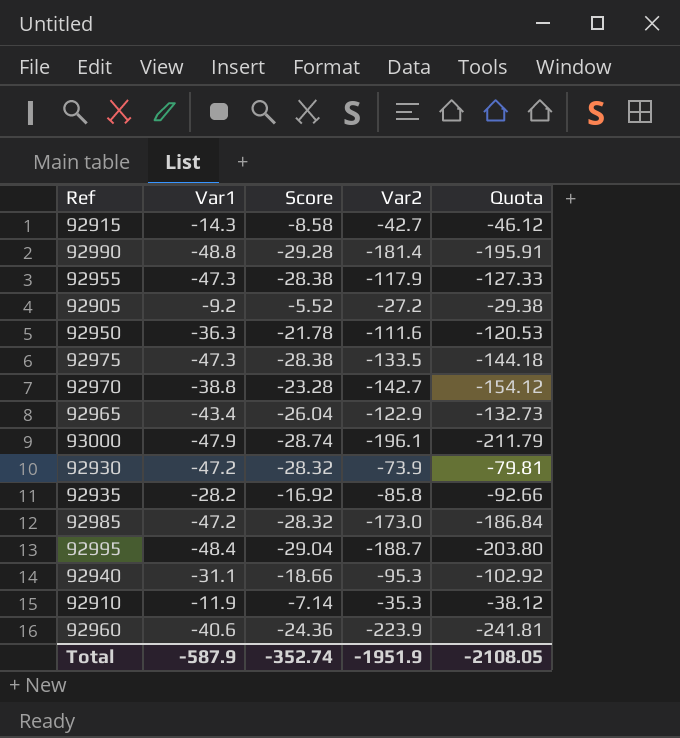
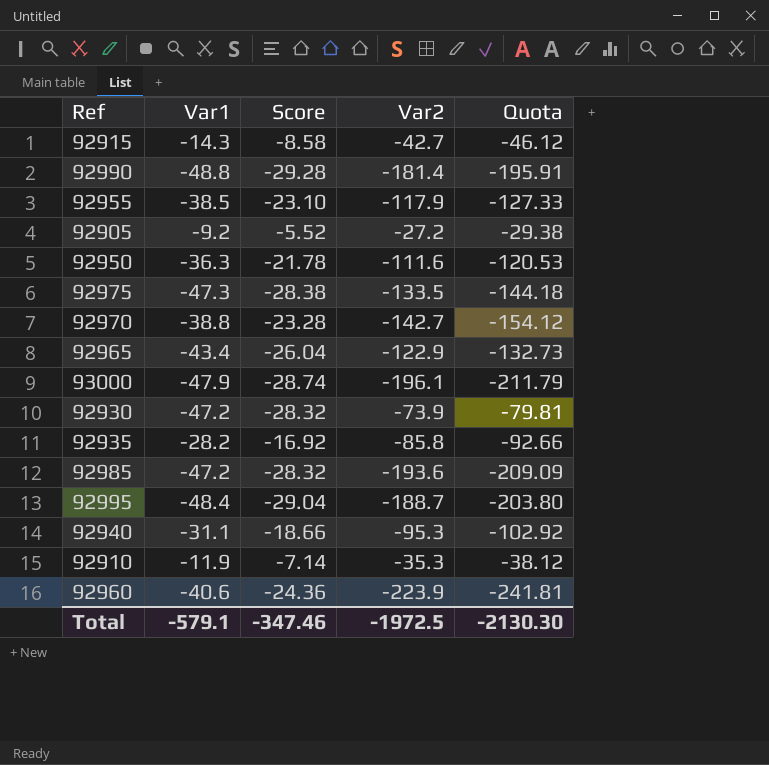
92955 | Var1: -47.3 -> -38.5
92955 | Score: -28.38 -> -23.10
92985 | Var2: -173.0 -> -193.6
92985 | Quota: -186.84 -> -209.09
Total | Var1: -587.9 -> -579.1
Total | Score: -352.74 -> -347.46
Total | Var2: -1951.9 -> -1972.5
Total | Quota: -2108.05 -> -2130.30

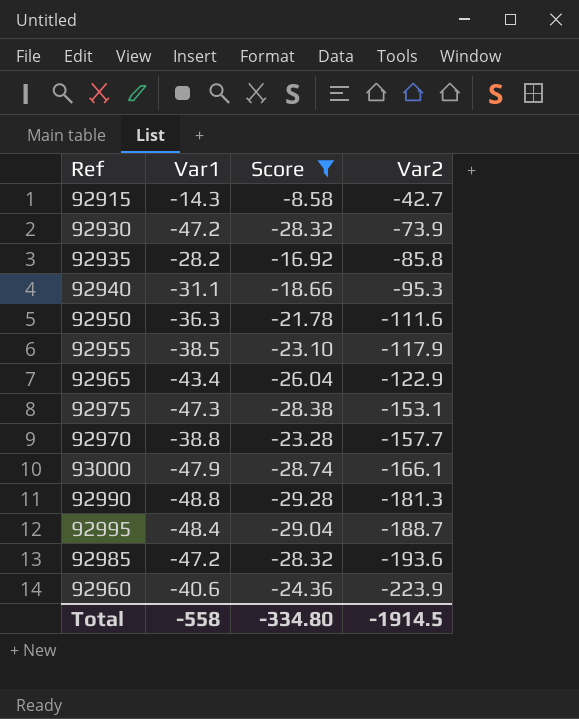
filter: none -> Score <= -8.58
row order: none -> Var2 descending
column Quota | formula: [Var2] * 1.08 -> none
92975 | Var2: -133.5 -> -153.1
92970 | Var2: -142.7 -> -157.7
93000 | Var2: -196.1 -> -166.1
92990 | Var2: -181.4 -> -181.3
Total | Var1: -579.1 -> -558
Total | Score: -347.46 -> -334.80
Total | Var2: -1972.5 -> -1914.5

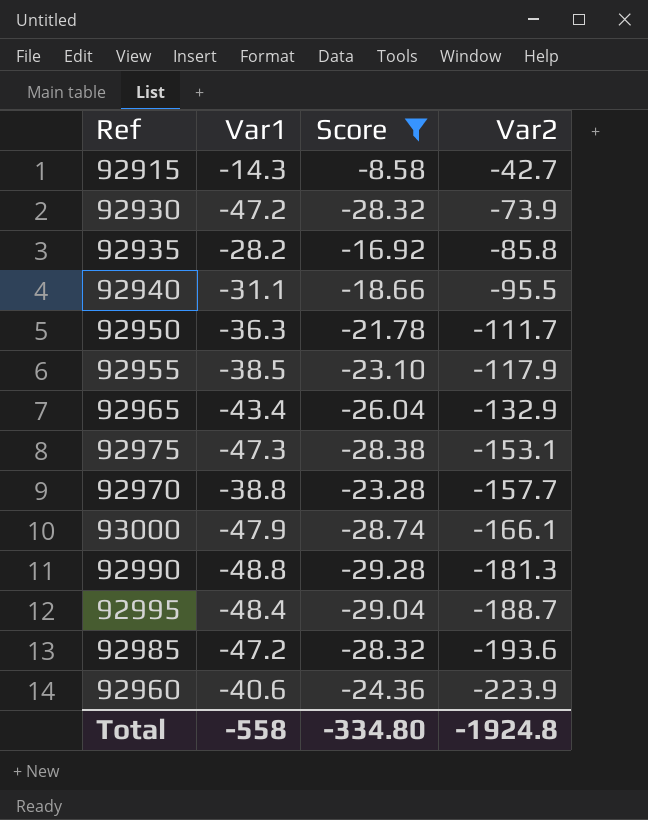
92940 | Var2: -95.3 -> -95.5
92950 | Var2: -111.6 -> -111.7
92965 | Var2: -122.9 -> -132.9
Total | Var2: -1914.5 -> -1924.8

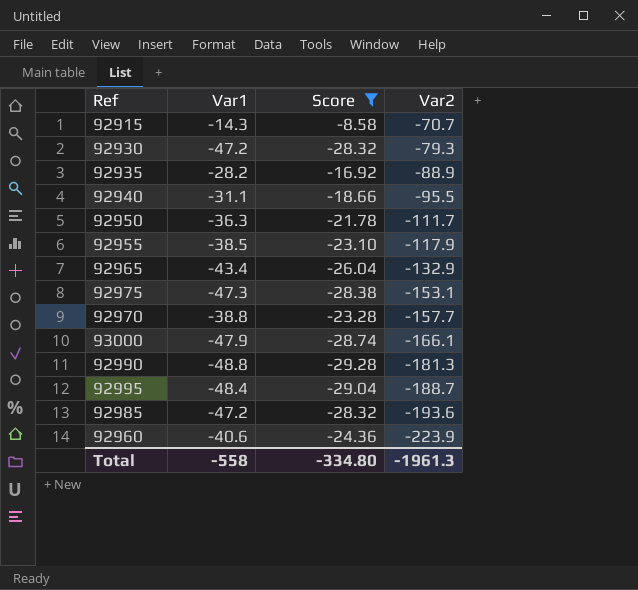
92915 | Var2: -42.7 -> -70.7
92930 | Var2: -73.9 -> -79.3
92935 | Var2: -85.8 -> -88.9
Total | Var2: -1924.8 -> -1961.3

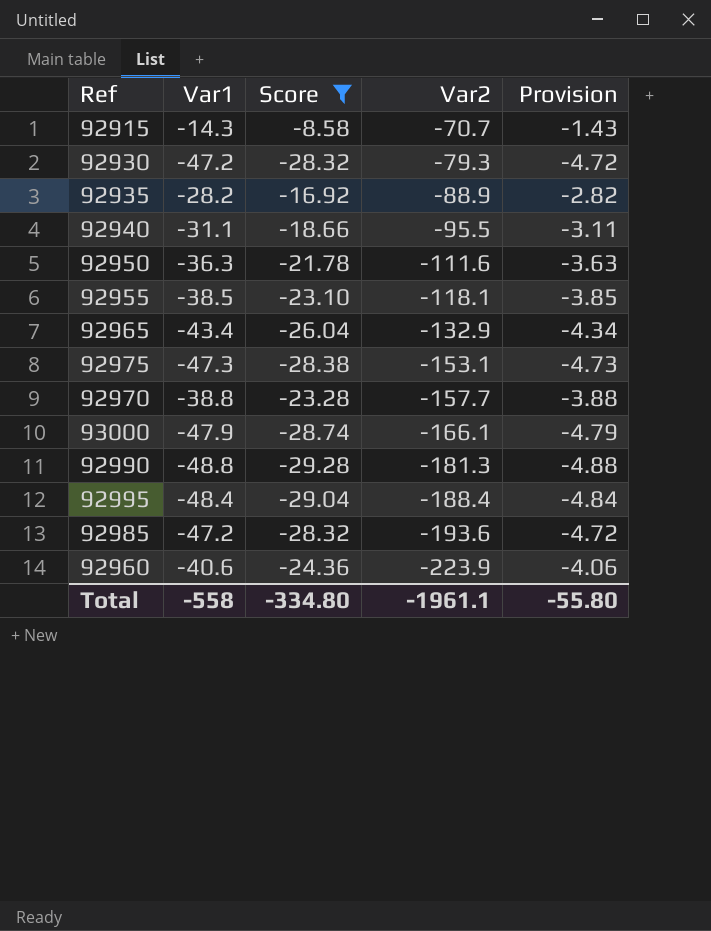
column Provision | formula: none -> [Var1] * 0.1
92950 | Var2: -111.7 -> -111.6
92955 | Var2: -117.9 -> -118.1
92995 | Var2: -188.7 -> -188.4
Total | Var2: -1961.3 -> -1961.1

